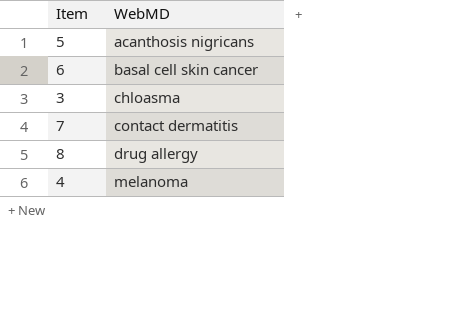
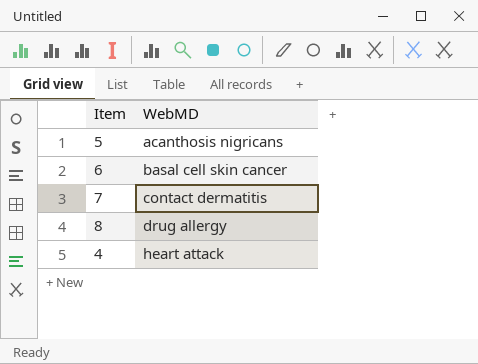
row 3: chloasma -> none
4 | WebMD: melanoma -> heart attack

